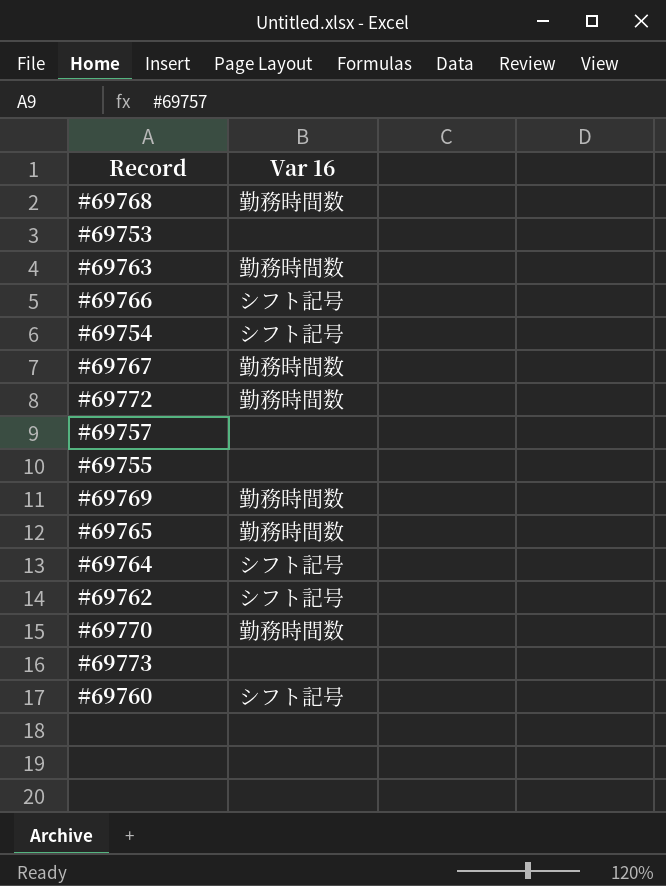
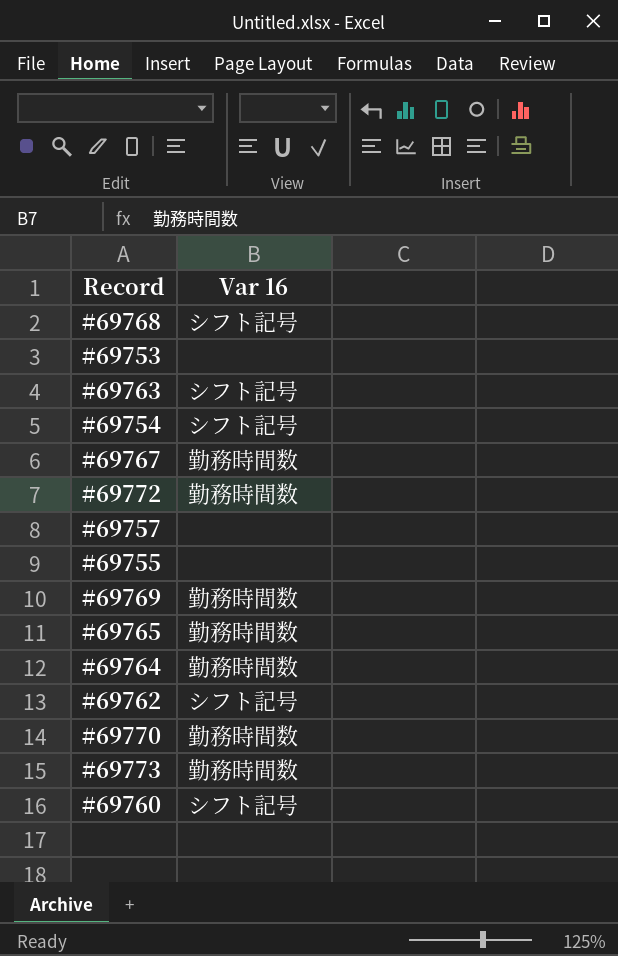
row #69766: シフト記号 -> none
#69768 | Var 16: 勤務時間数 -> シフト記号
#69763 | Var 16: 勤務時間数 -> シフト記号
#69764 | Var 16: シフト記号 -> 勤務時間数
#69773 | Var 16: none -> 勤務時間数

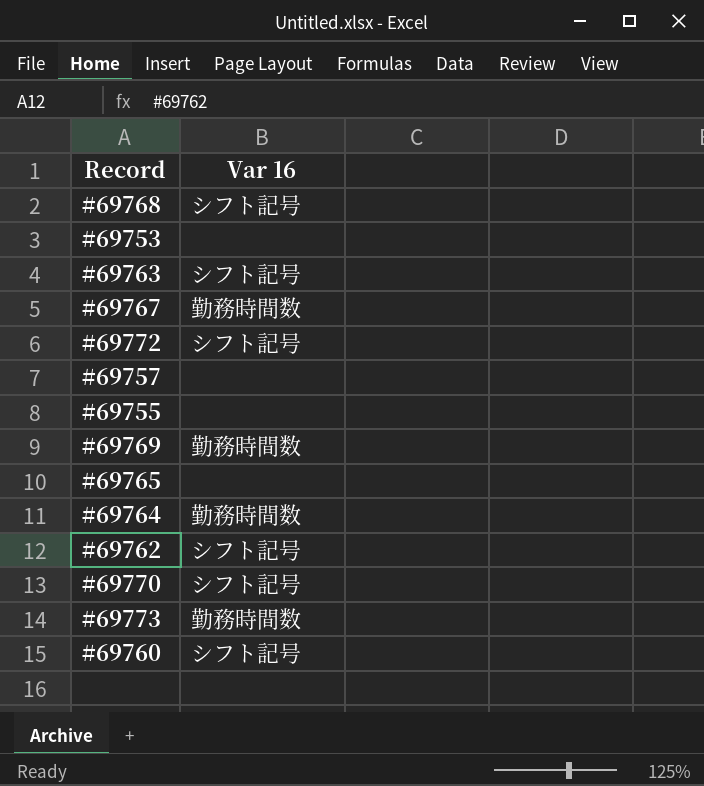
row #69754: シフト記号 -> none
#69772 | Var 16: 勤務時間数 -> シフト記号
#69765 | Var 16: 勤務時間数 -> none
#69770 | Var 16: 勤務時間数 -> シフト記号

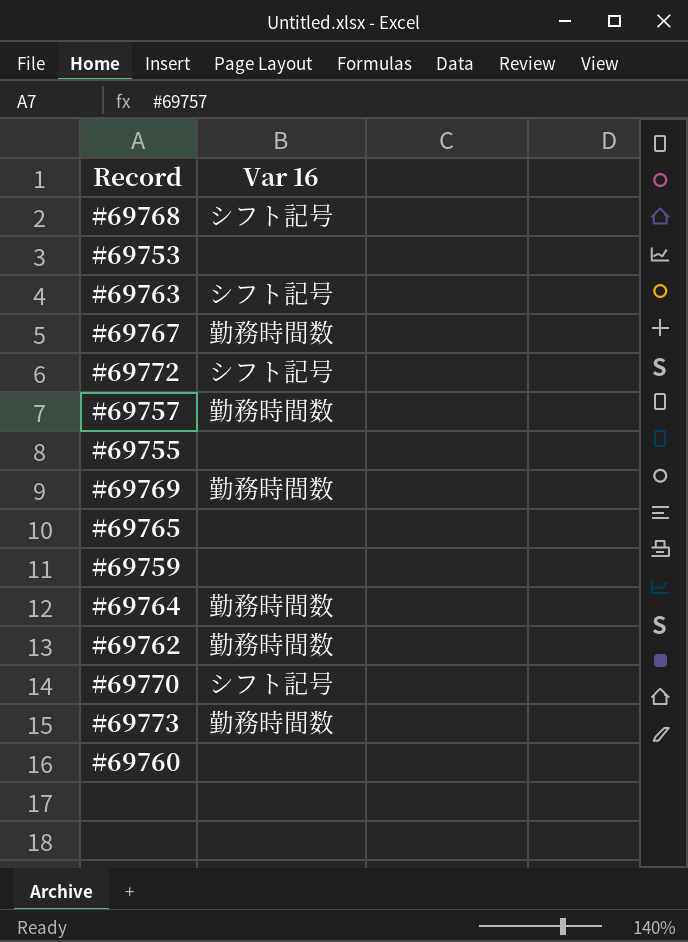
#69757 | Var 16: none -> 勤務時間数
row #69759: none -> none
#69762 | Var 16: シフト記号 -> 勤務時間数
#69760 | Var 16: シフト記号 -> none

